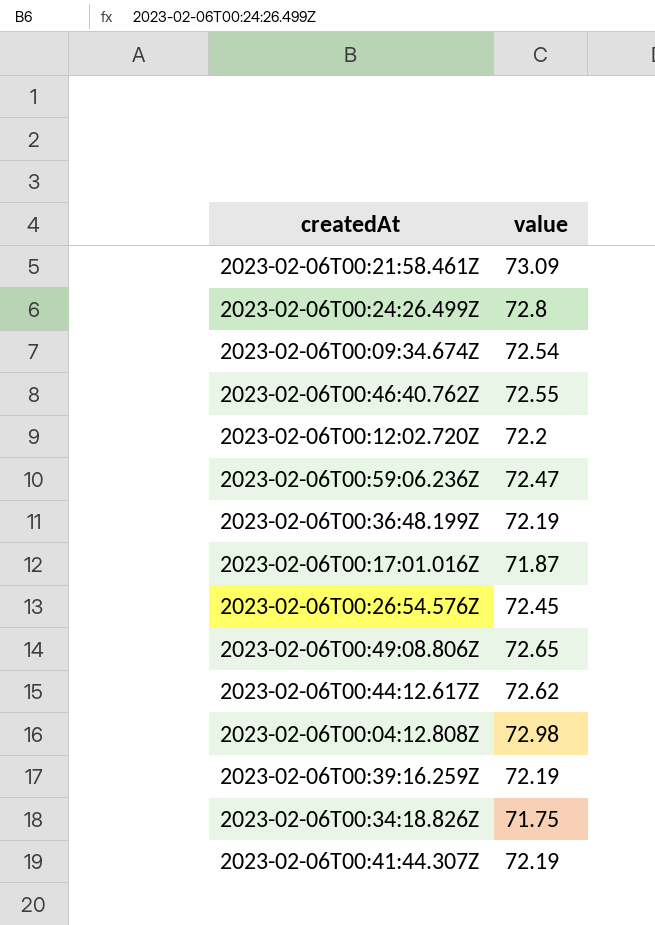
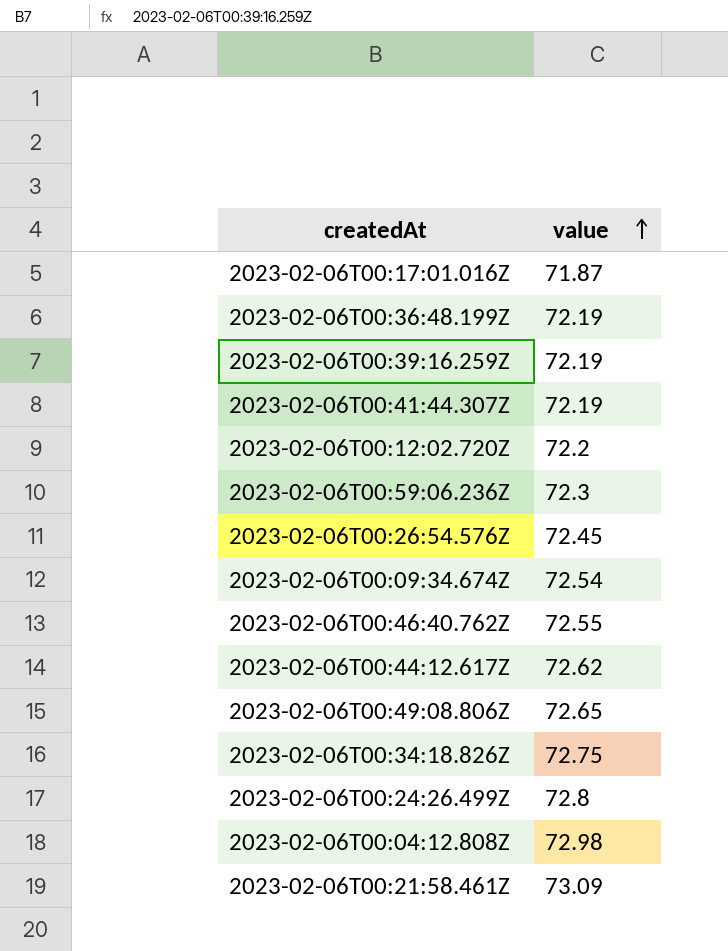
row order: none -> value ascending
2023-02-06T00:59:06.236Z | value: 72.47 -> 72.3
2023-02-06T00:34:18.826Z | value: 71.75 -> 72.75

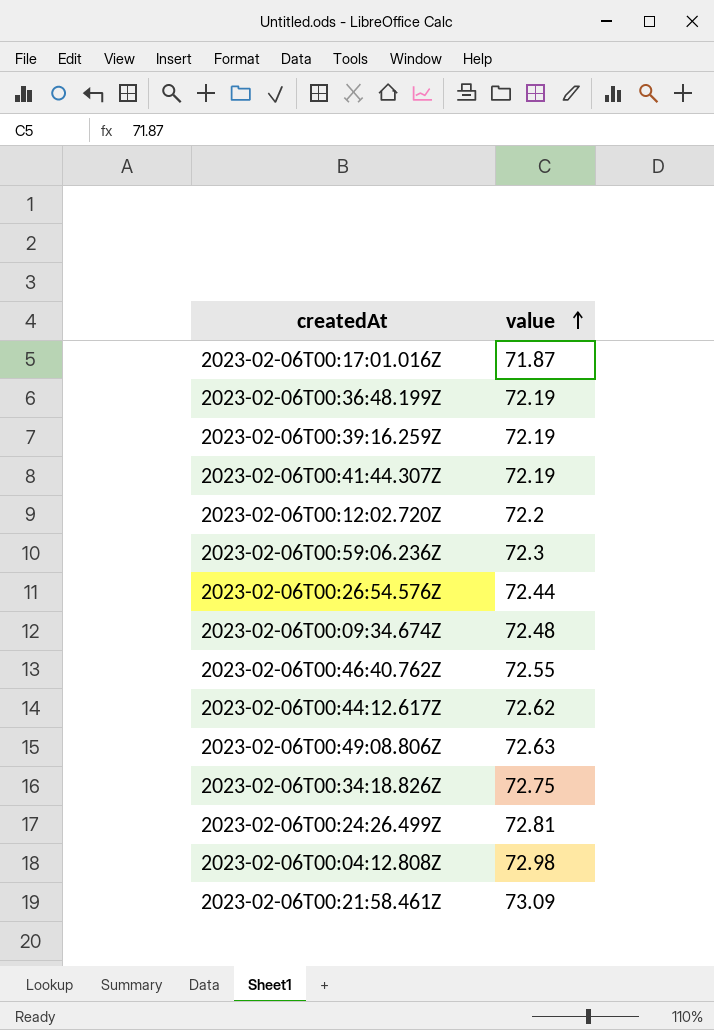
2023-02-06T00:26:54.576Z | value: 72.45 -> 72.44
2023-02-06T00:09:34.674Z | value: 72.54 -> 72.48
2023-02-06T00:49:08.806Z | value: 72.65 -> 72.63
2023-02-06T00:24:26.499Z | value: 72.8 -> 72.81

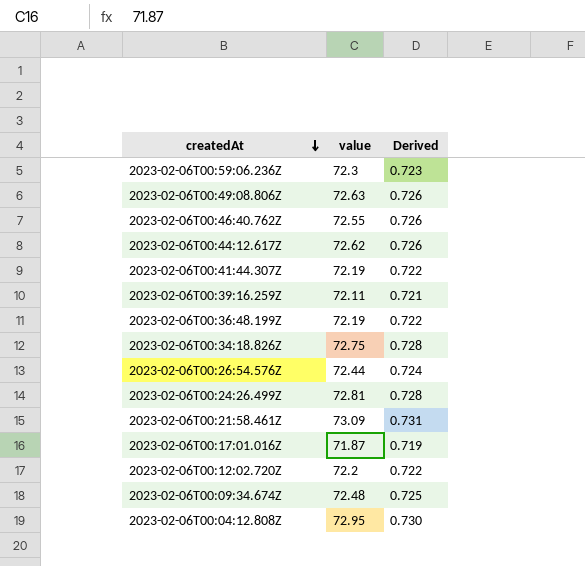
row order: value ascending -> createdAt descending
column Derived | formula: none -> [value] * 0.01
2023-02-06T00:39:16.259Z | value: 72.19 -> 72.11
2023-02-06T00:04:12.808Z | value: 72.98 -> 72.95

